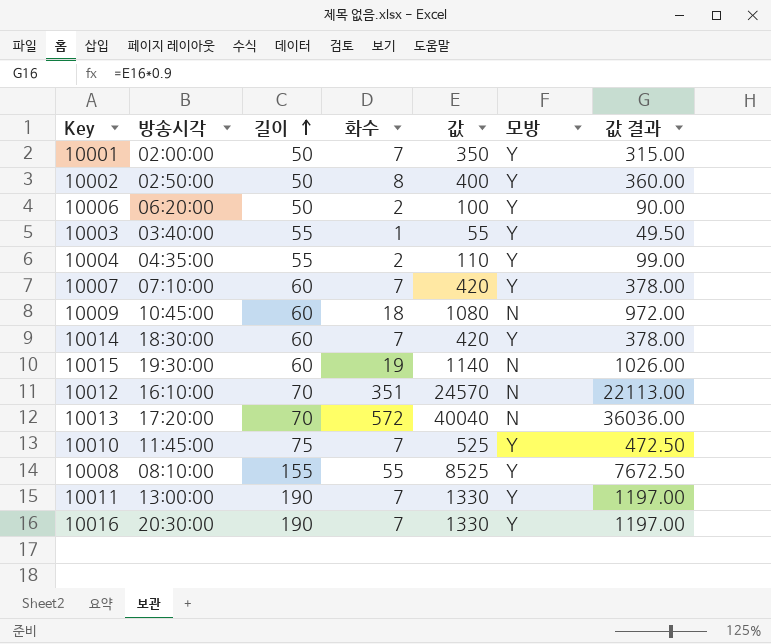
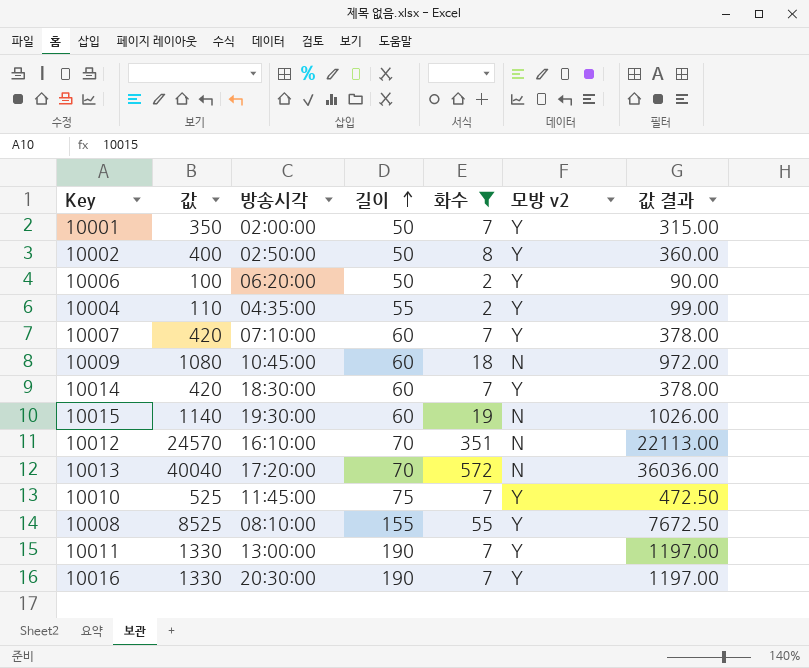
filter: none -> 화수 != 1
column 값 | position: 5 -> 2
column name: 모방 -> 모방 v2

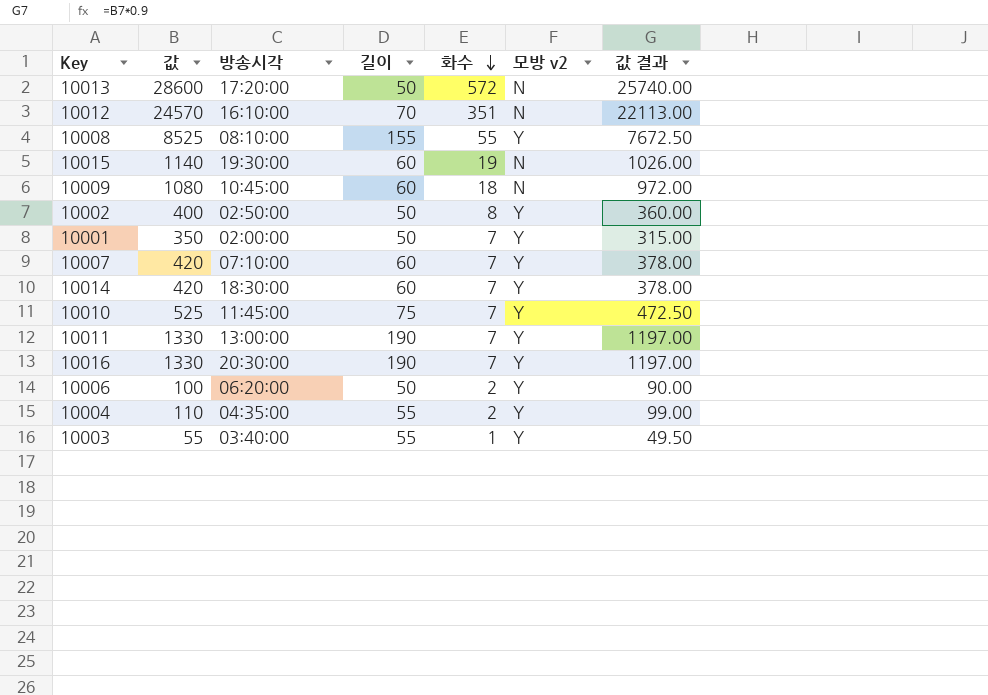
filter: 화수 != 1 -> none
row order: 길이 ascending -> 화수 descending
10013 | 값: 40040 -> 28600
10013 | 길이: 70 -> 50
10013 | 값 결과: 36036.00 -> 25740.00

